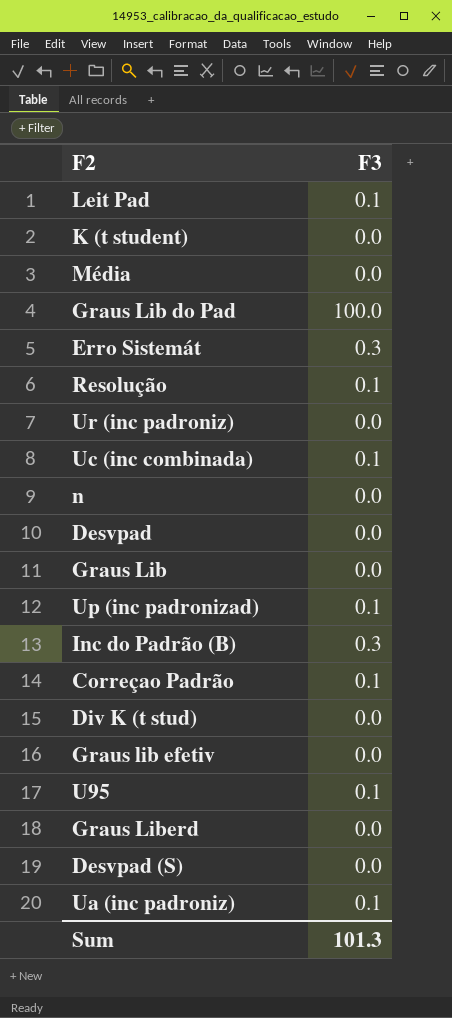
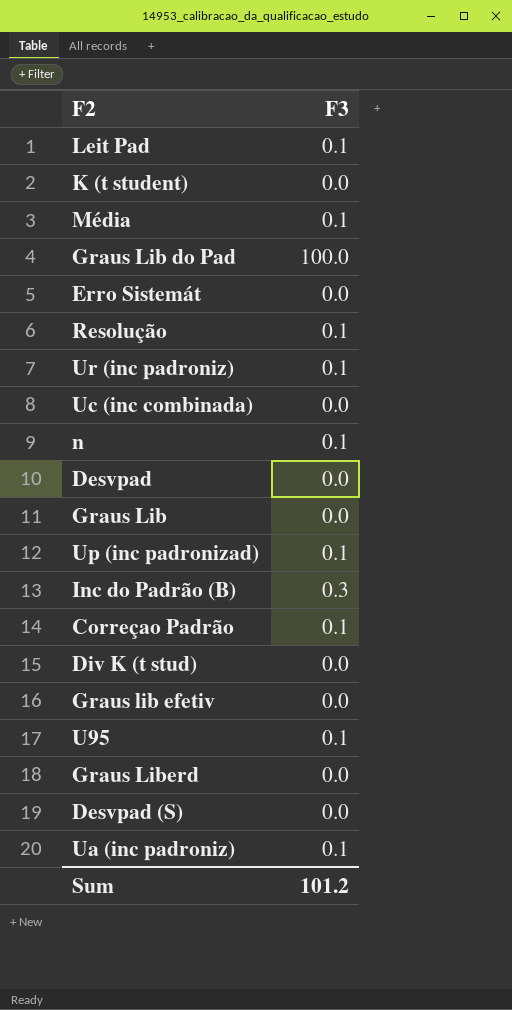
Média | F3: 0.0 -> 0.1
Erro Sistemát | F3: 0.3 -> 0.0
Ur (inc padroniz) | F3: 0.0 -> 0.1
Uc (inc combinada) | F3: 0.1 -> 0.0
n | F3: 0.0 -> 0.1
Sum | F3: 101.3 -> 101.2

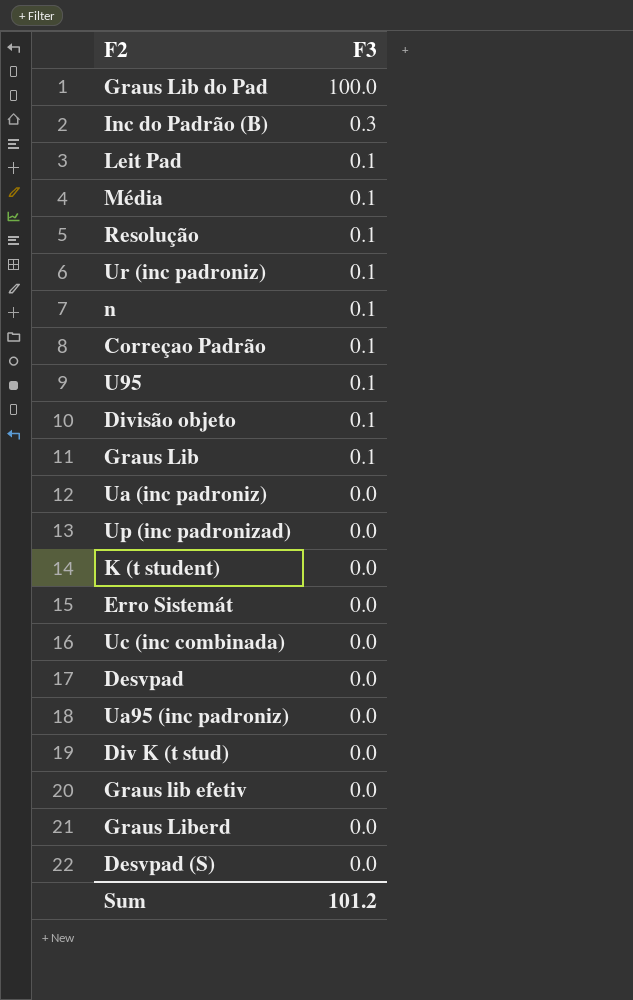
row order: none -> F3 descending
row Divisão objeto: none -> 0.1
Graus Lib | F3: 0.0 -> 0.1
Ua (inc padroniz) | F3: 0.1 -> 0.0
Up (inc padronizad) | F3: 0.1 -> 0.0
row Ua95 (inc padroniz): none -> 0.0

